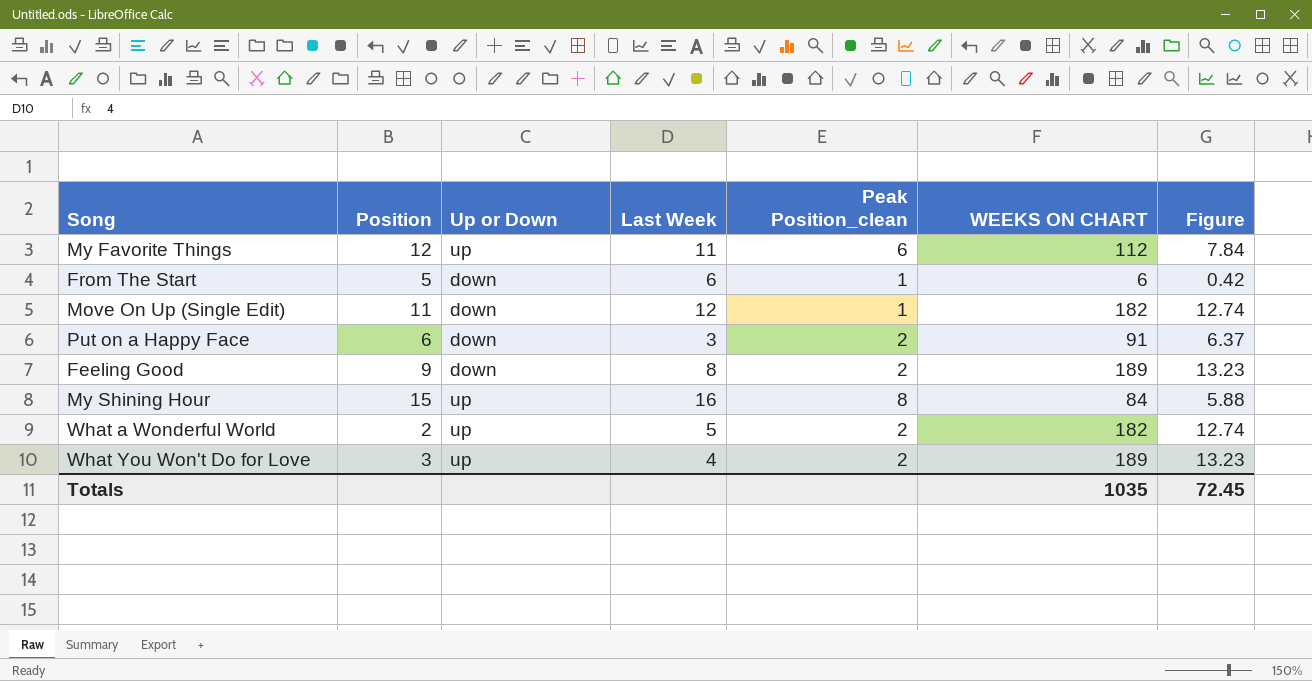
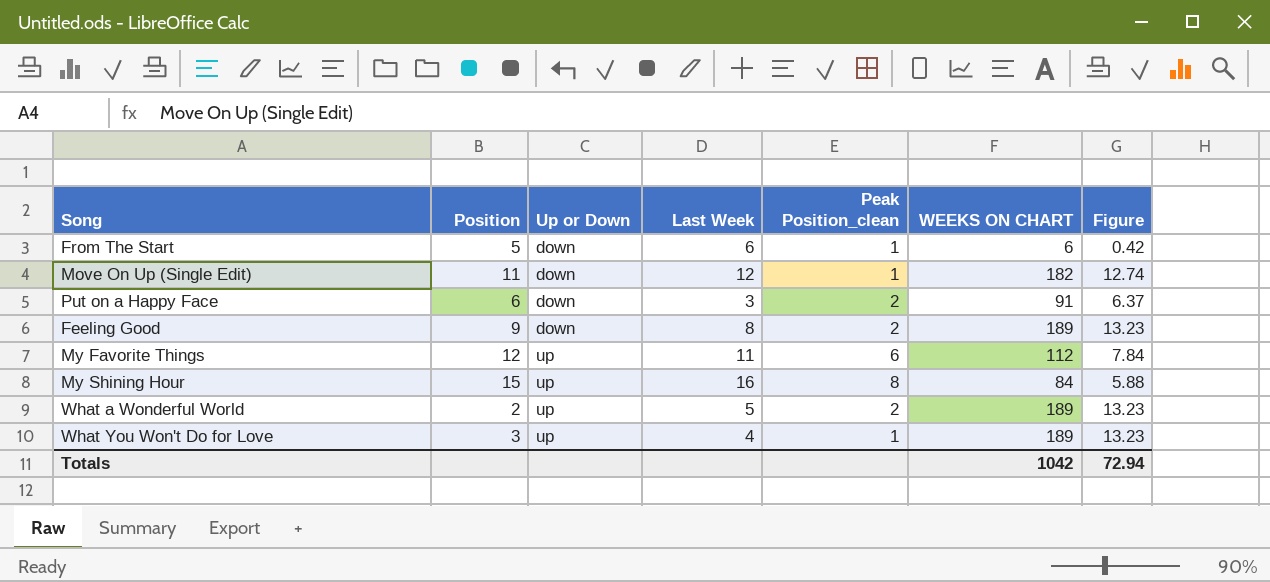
row order: none -> Up or Down ascending
What a Wonderful World | WEEKS ON CHART: 182 -> 189
What a Wonderful World | Figure: 12.74 -> 13.23
What You Won't Do for Love | Peak Position_clean: 2 -> 1
Totals | WEEKS ON CHART: 1035 -> 1042
Totals | Figure: 72.45 -> 72.94

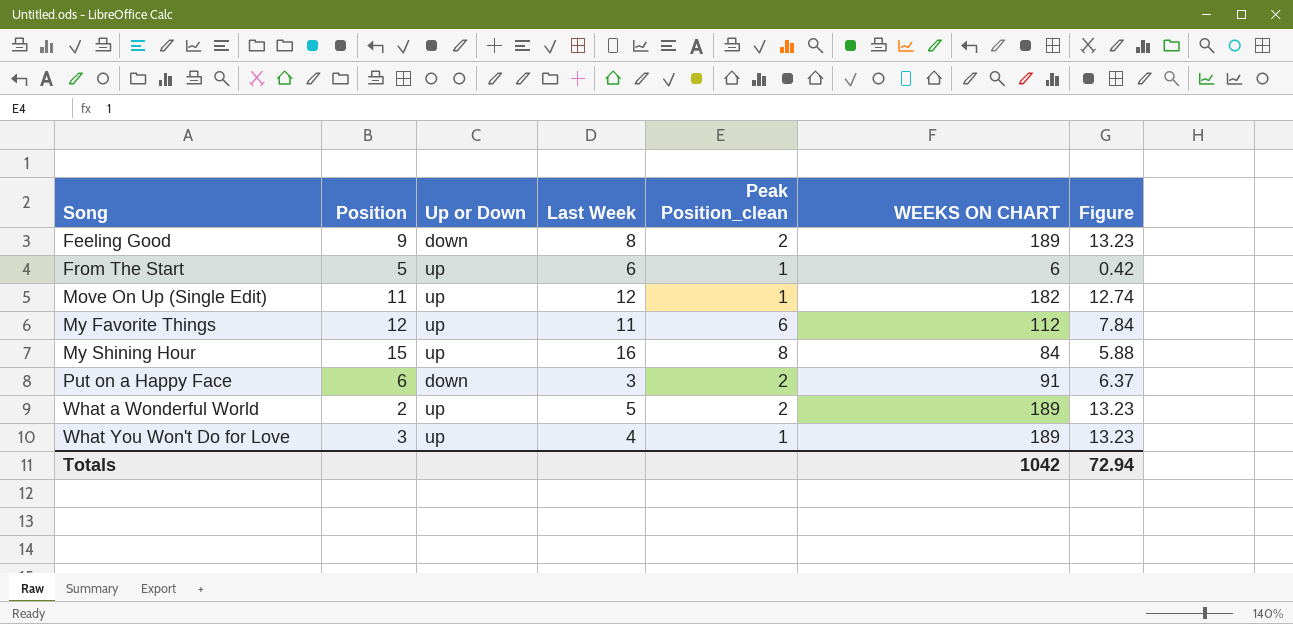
row order: Up or Down ascending -> Song ascending
From The Start | Up or Down: down -> up
Move On Up (Single Edit) | Up or Down: down -> up

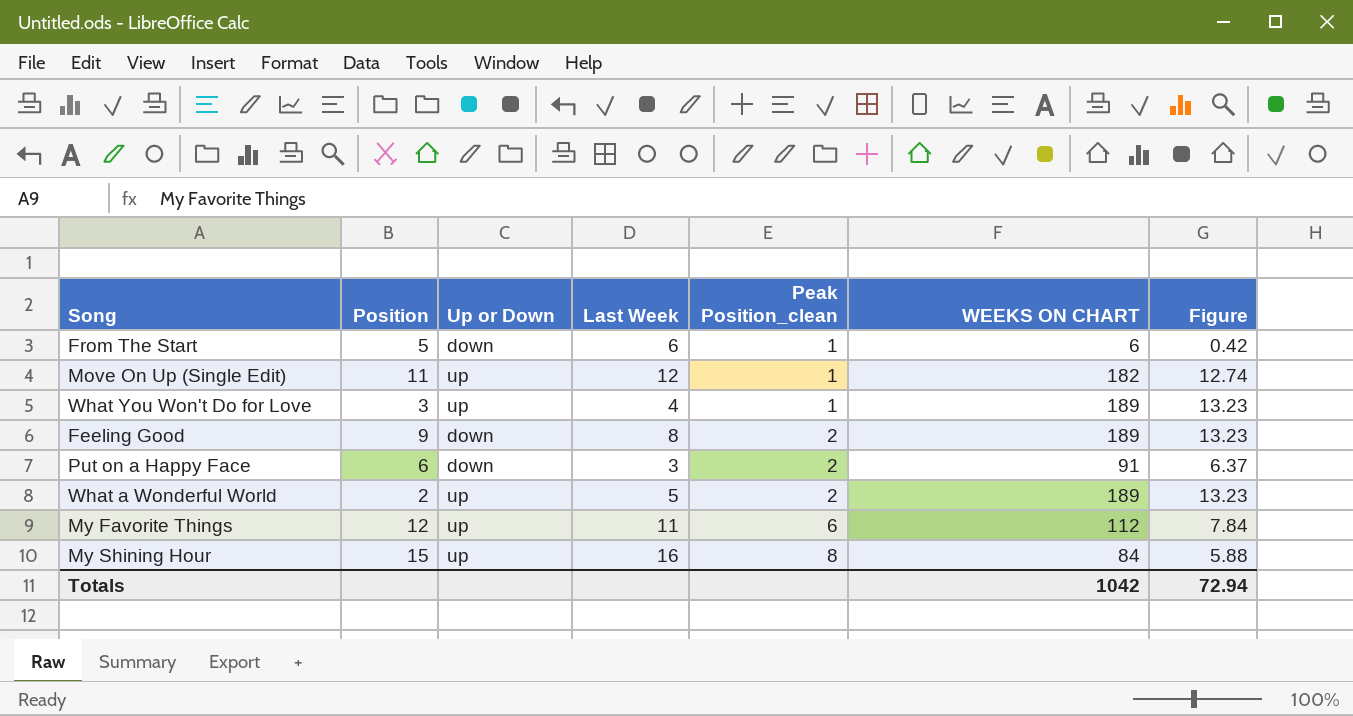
row order: Song ascending -> Peak Position_clean ascending
From The Start | Up or Down: up -> down

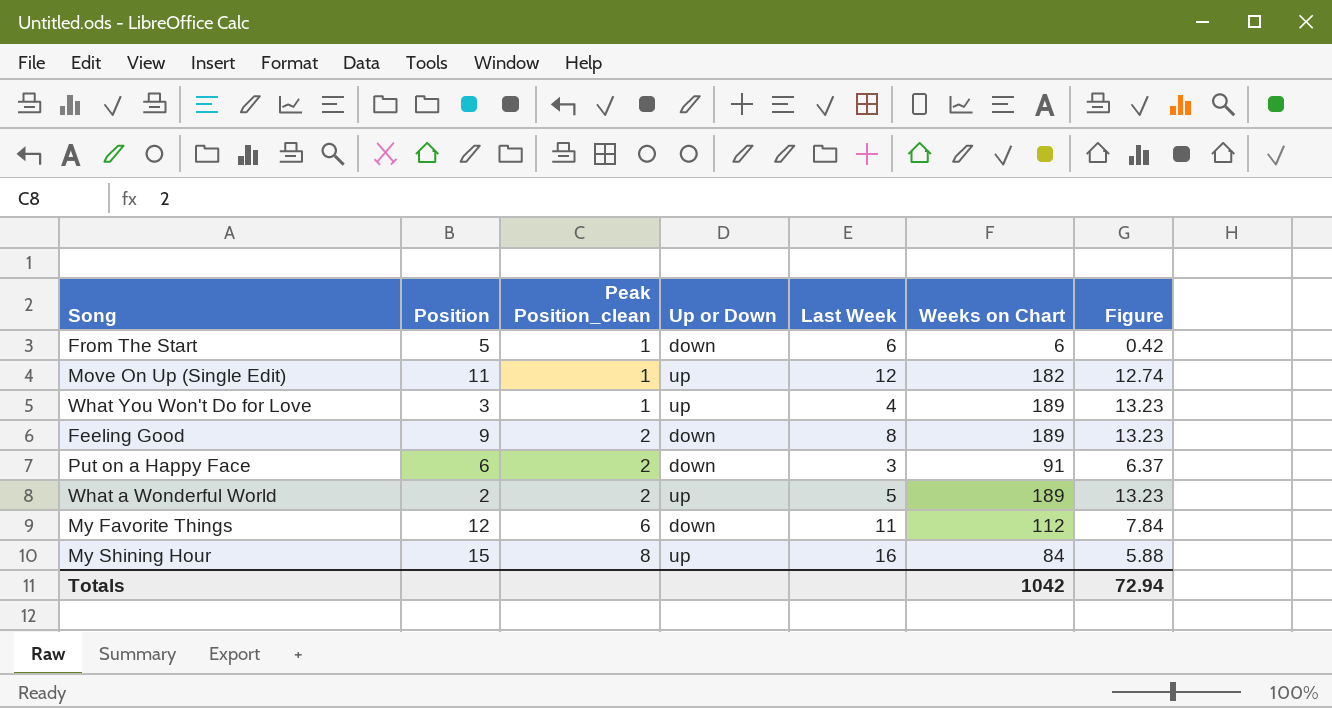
column Peak Position_clean | position: 5 -> 3
column name: WEEKS ON CHART -> Weeks on Chart
My Favorite Things | Up or Down: up -> down

